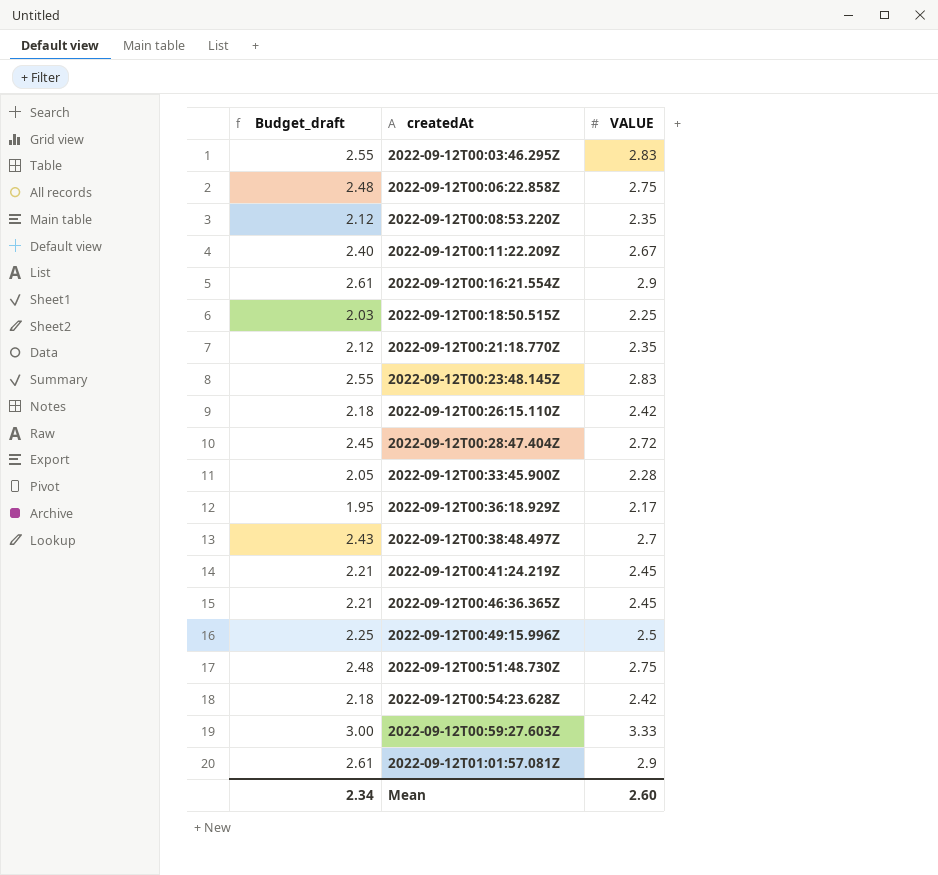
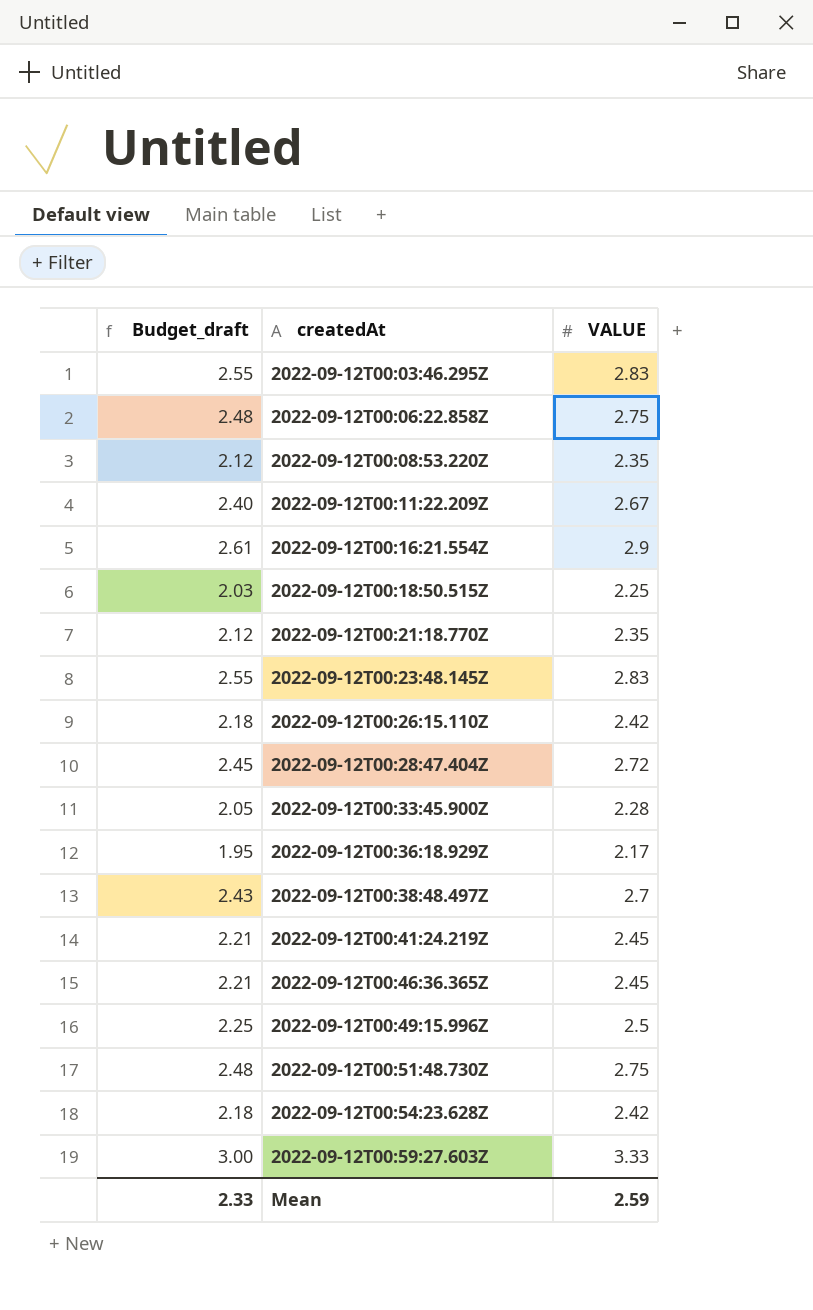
row 2022-09-12T01:01:57.081Z: 2.61 | 2.9 -> none
Mean | Budget_draft: 2.34 -> 2.33
Mean | VALUE: 2.60 -> 2.59

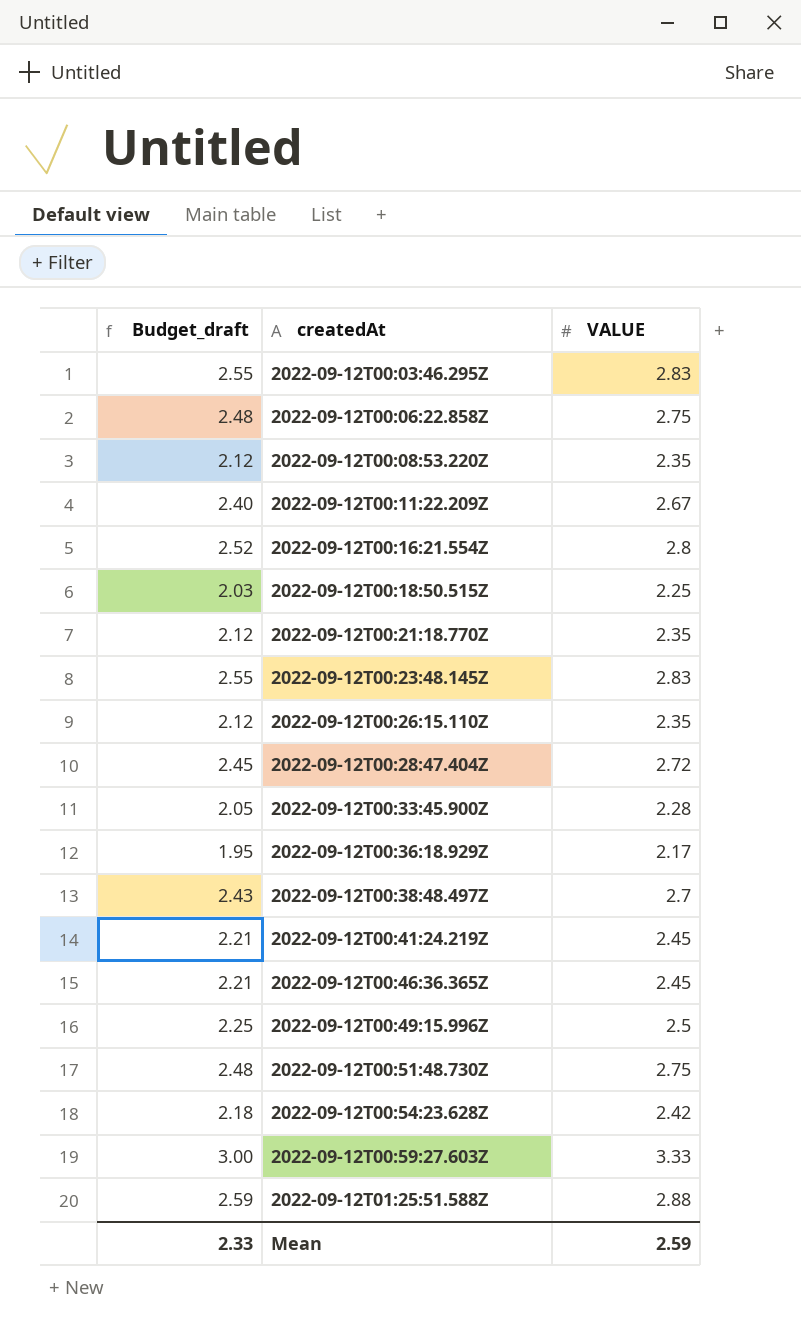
2022-09-12T00:16:21.554Z | Budget_draft: 2.61 -> 2.52
2022-09-12T00:16:21.554Z | VALUE: 2.9 -> 2.8
2022-09-12T00:26:15.110Z | Budget_draft: 2.18 -> 2.12
2022-09-12T00:26:15.110Z | VALUE: 2.42 -> 2.35
row 2022-09-12T01:25:51.588Z: none -> 2.59 | 2.88

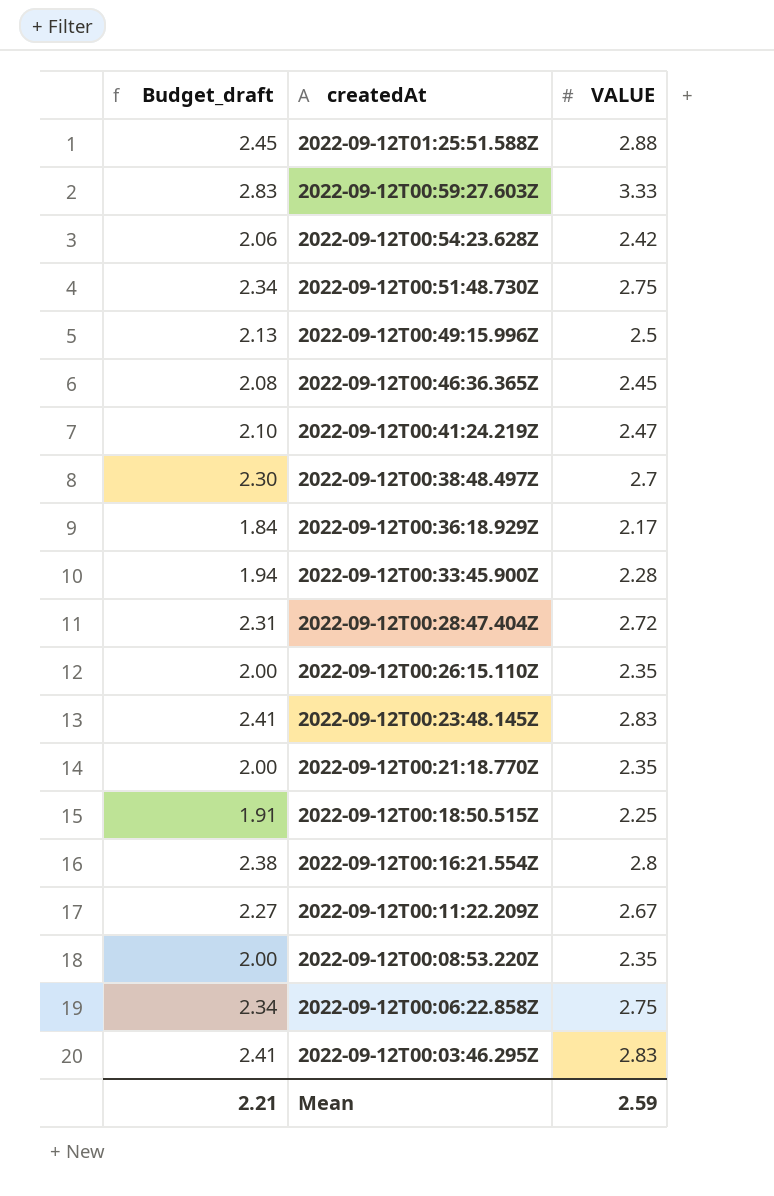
row order: createdAt ascending -> createdAt descending
column Budget_draft | formula: [VALUE] * 0.9 -> [VALUE] * 0.85
2022-09-12T00:41:24.219Z | VALUE: 2.45 -> 2.47
Mean | Budget_draft: 2.33 -> 2.21

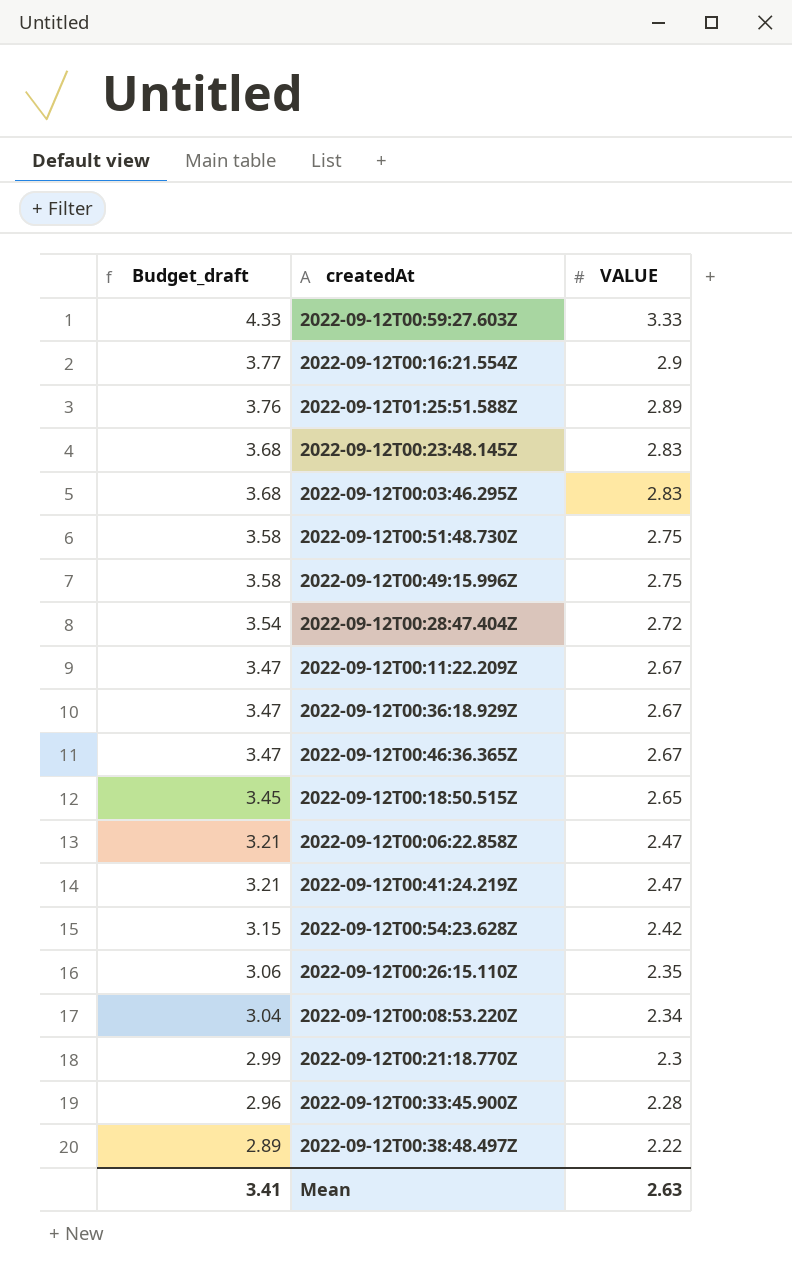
row order: createdAt descending -> Budget_draft descending
column Budget_draft | formula: [VALUE] * 0.85 -> [VALUE] * 1.3
2022-09-12T00:16:21.554Z | VALUE: 2.8 -> 2.9
2022-09-12T01:25:51.588Z | VALUE: 2.88 -> 2.89
2022-09-12T00:49:15.996Z | VALUE: 2.5 -> 2.75
2022-09-12T00:36:18.929Z | VALUE: 2.17 -> 2.67
2022-09-12T00:46:36.365Z | VALUE: 2.45 -> 2.67
2022-09-12T00:18:50.515Z | VALUE: 2.25 -> 2.65
2022-09-12T00:06:22.858Z | VALUE: 2.75 -> 2.47
2022-09-12T00:08:53.220Z | VALUE: 2.35 -> 2.34
2022-09-12T00:21:18.770Z | VALUE: 2.35 -> 2.3
2022-09-12T00:38:48.497Z | VALUE: 2.7 -> 2.22
Mean | Budget_draft: 2.21 -> 3.41
Mean | VALUE: 2.59 -> 2.63

